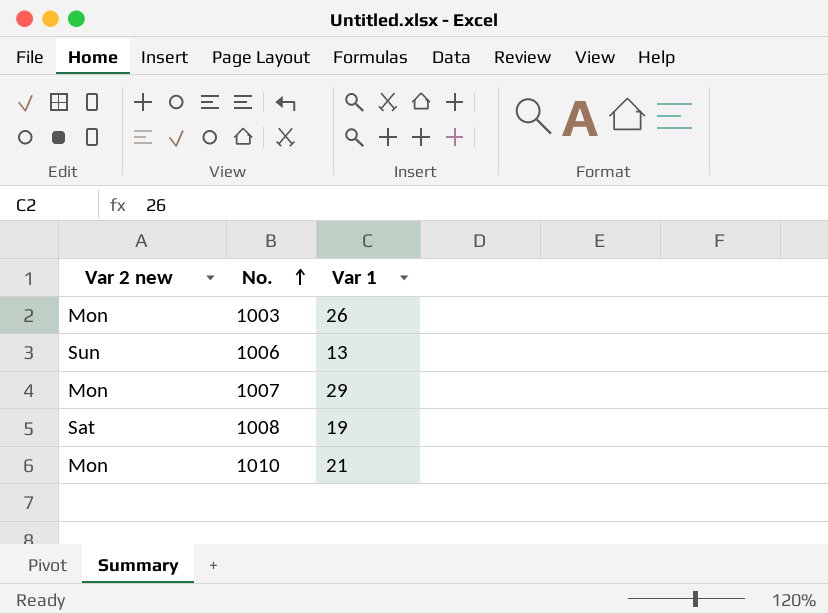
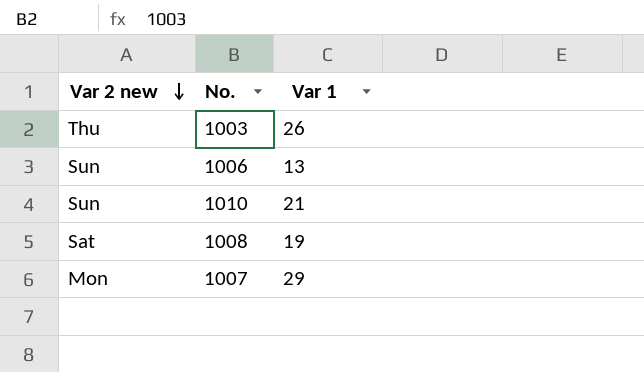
row order: No. ascending -> Var 2 new descending
1003 | Var 2 new: Mon -> Thu
1010 | Var 2 new: Mon -> Sun

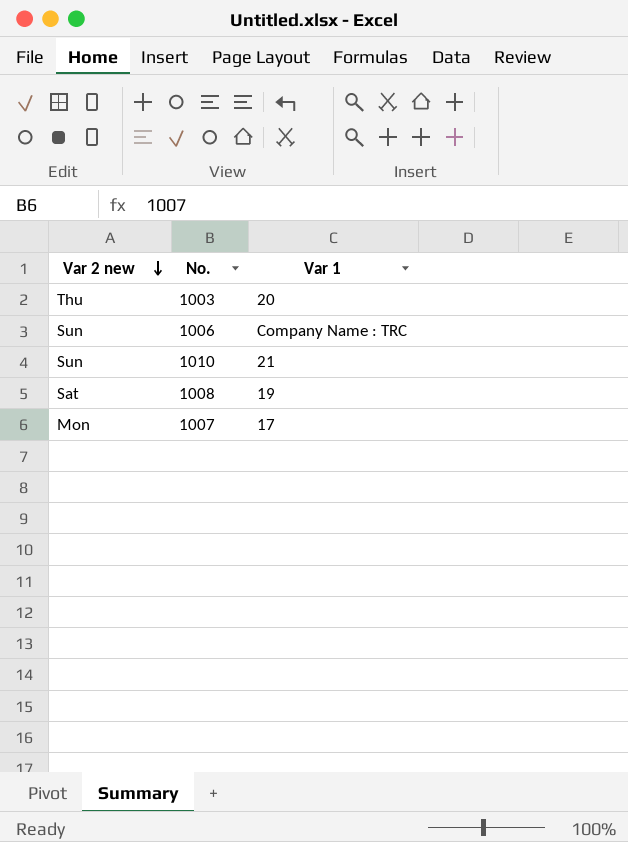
1003 | Var 1: 26 -> 20
1006 | Var 1: 13 -> Company Name : TRC
1007 | Var 1: 29 -> 17

